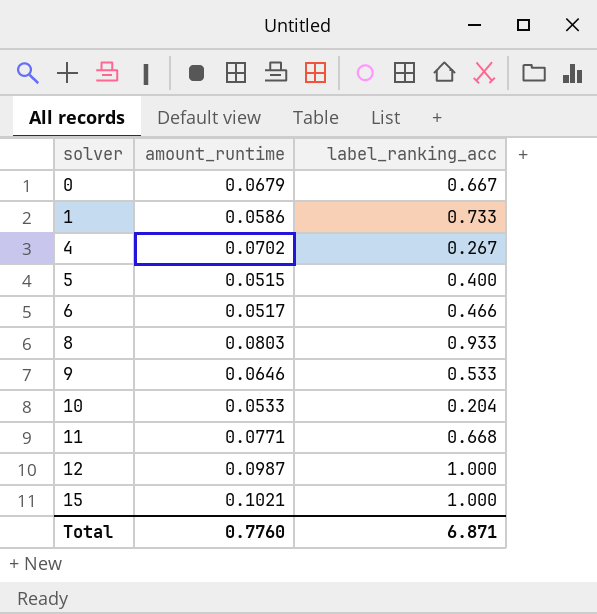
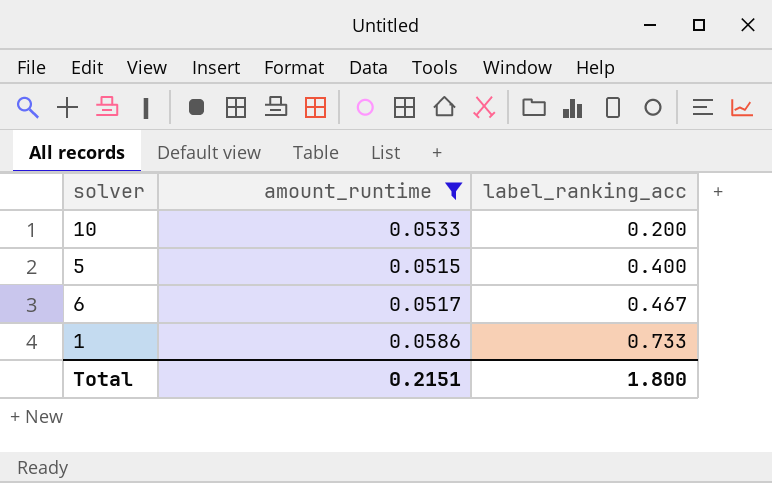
filter: none -> amount_runtime <= 0.0586
row order: solver ascending -> label_ranking_acc ascending
10 | label_ranking_acc: 0.204 -> 0.200
6 | label_ranking_acc: 0.466 -> 0.467
Total | amount_runtime: 0.7760 -> 0.2151
Total | label_ranking_acc: 6.871 -> 1.800

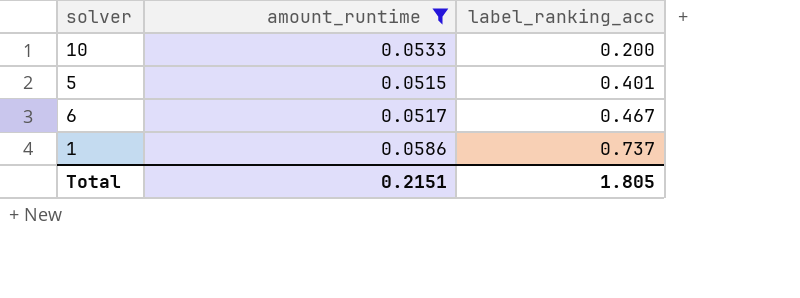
5 | label_ranking_acc: 0.400 -> 0.401
1 | label_ranking_acc: 0.733 -> 0.737
Total | label_ranking_acc: 1.800 -> 1.805

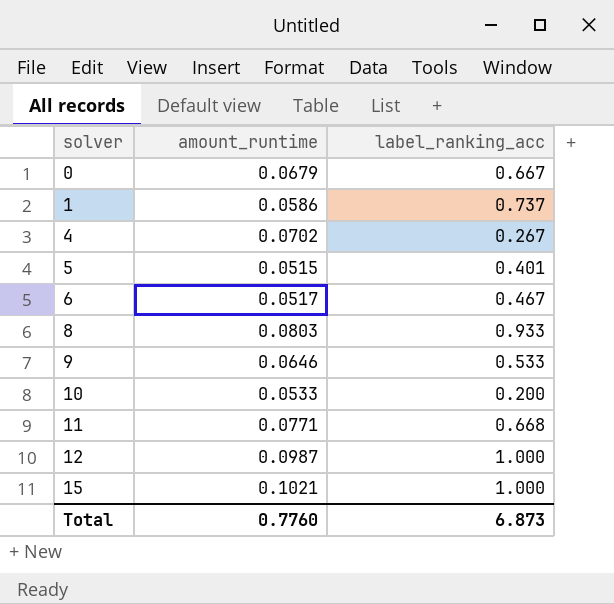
filter: amount_runtime <= 0.0586 -> none
row order: label_ranking_acc ascending -> solver ascending
Total | amount_runtime: 0.2151 -> 0.7760
Total | label_ranking_acc: 1.805 -> 6.873

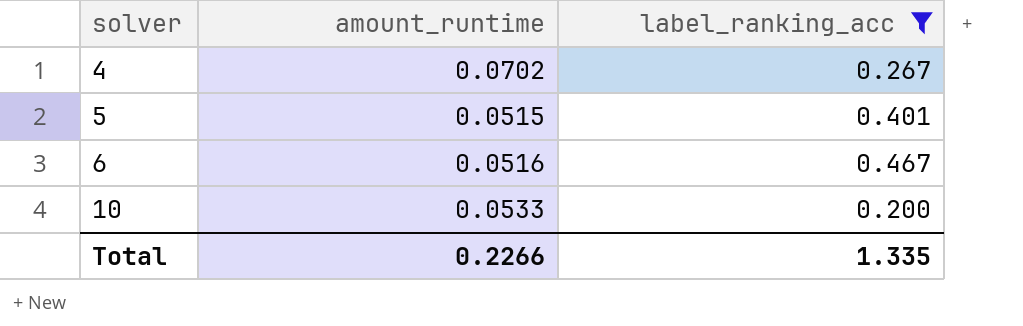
filter: none -> label_ranking_acc <= 0.467
6 | amount_runtime: 0.0517 -> 0.0516
Total | amount_runtime: 0.7760 -> 0.2266
Total | label_ranking_acc: 6.873 -> 1.335

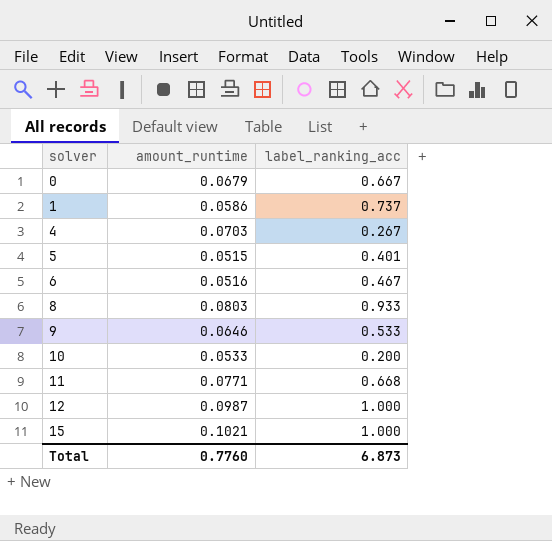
filter: label_ranking_acc <= 0.467 -> none
4 | amount_runtime: 0.0702 -> 0.0703
Total | amount_runtime: 0.2266 -> 0.7760
Total | label_ranking_acc: 1.335 -> 6.873

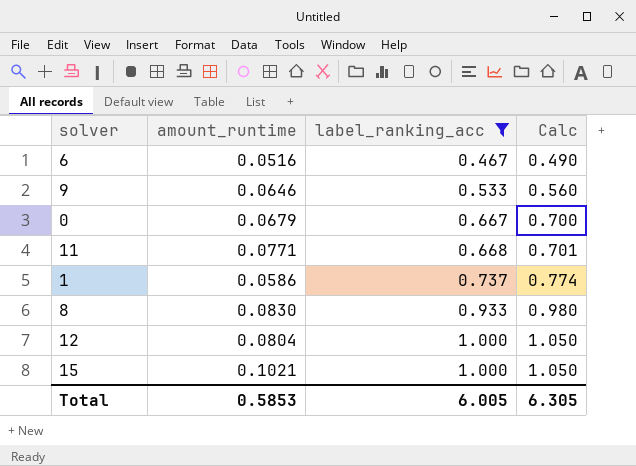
filter: none -> label_ranking_acc >= 0.467
row order: solver ascending -> label_ranking_acc ascending
column Calc | formula: none -> [label_ranking_acc] * 1.05
8 | amount_runtime: 0.0803 -> 0.0830
12 | amount_runtime: 0.0987 -> 0.0804
Total | amount_runtime: 0.7760 -> 0.5853
Total | label_ranking_acc: 6.873 -> 6.005

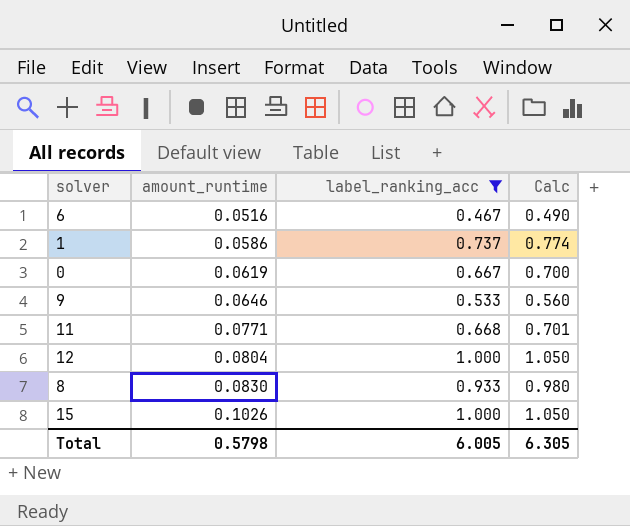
row order: label_ranking_acc ascending -> amount_runtime ascending
0 | amount_runtime: 0.0679 -> 0.0619
15 | amount_runtime: 0.1021 -> 0.1026
Total | amount_runtime: 0.5853 -> 0.5798

